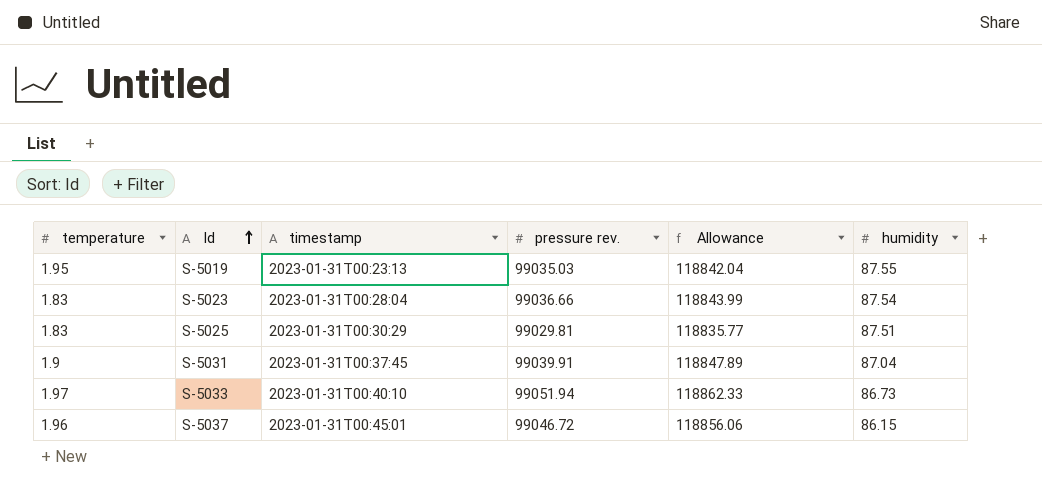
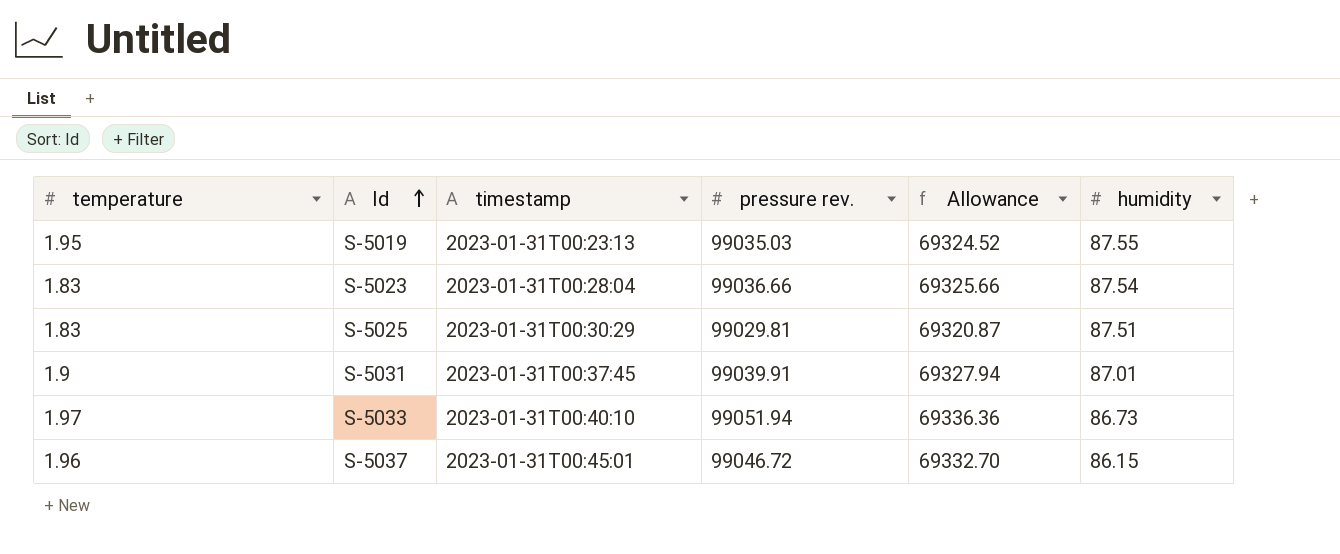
column Allowance | formula: [pressure rev.] * 1.2 -> [pressure rev.] * 0.7
S-5031 | humidity: 87.04 -> 87.01

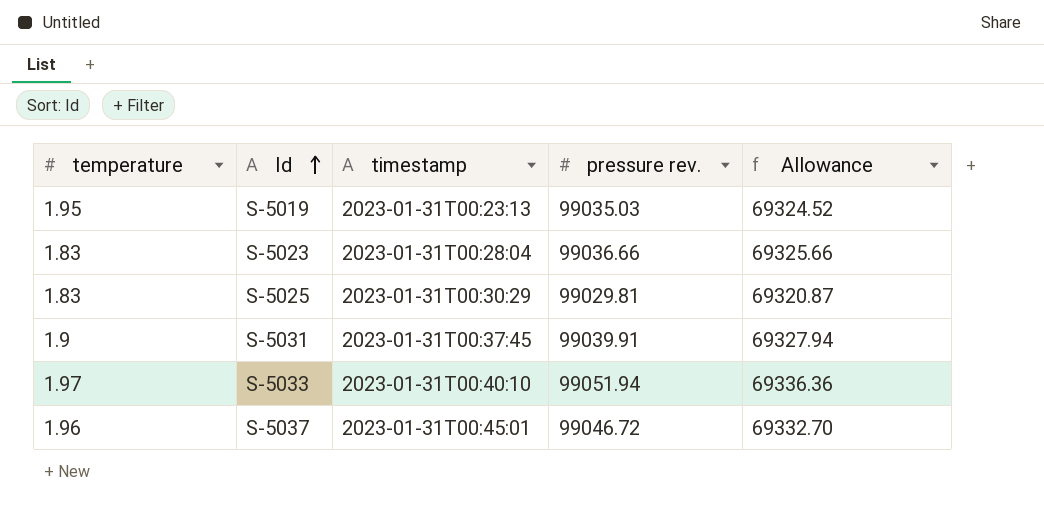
column humidity | position: 6 -> none

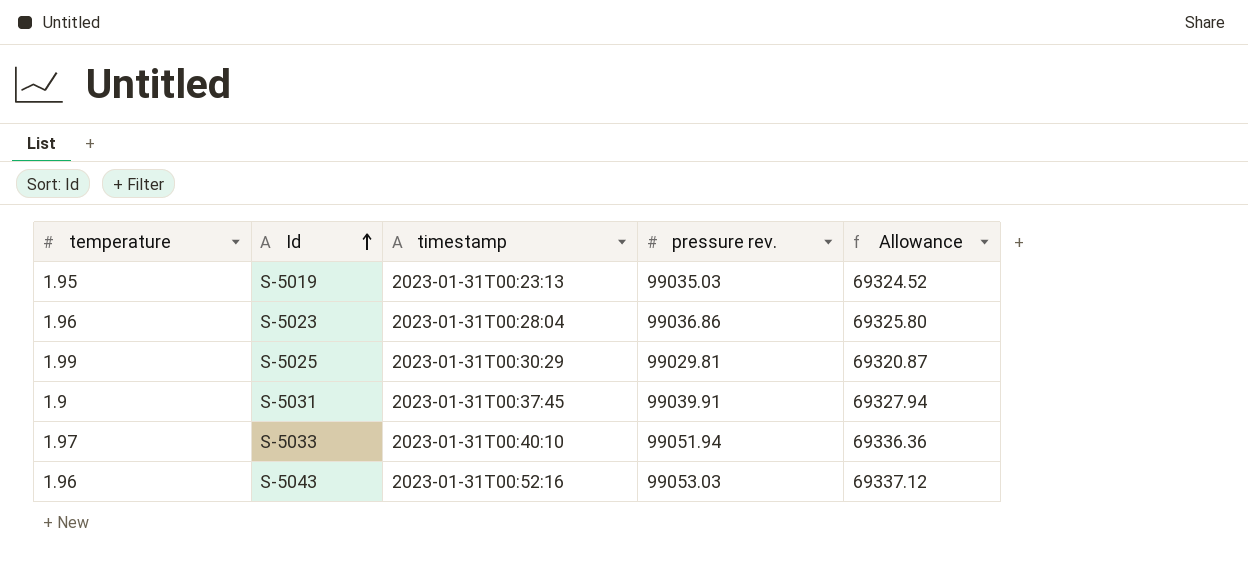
row S-5037: 1.96 | 2023-01-31T00:45:01 | 99046.72 | 69332.70 -> none
S-5023 | temperature: 1.83 -> 1.96
S-5023 | pressure rev.: 99036.66 -> 99036.86
S-5023 | Allowance: 69325.66 -> 69325.80
S-5025 | temperature: 1.83 -> 1.99
row S-5043: none -> 1.96 | 2023-01-31T00:52:16 | 99053.03 | 69337.12

